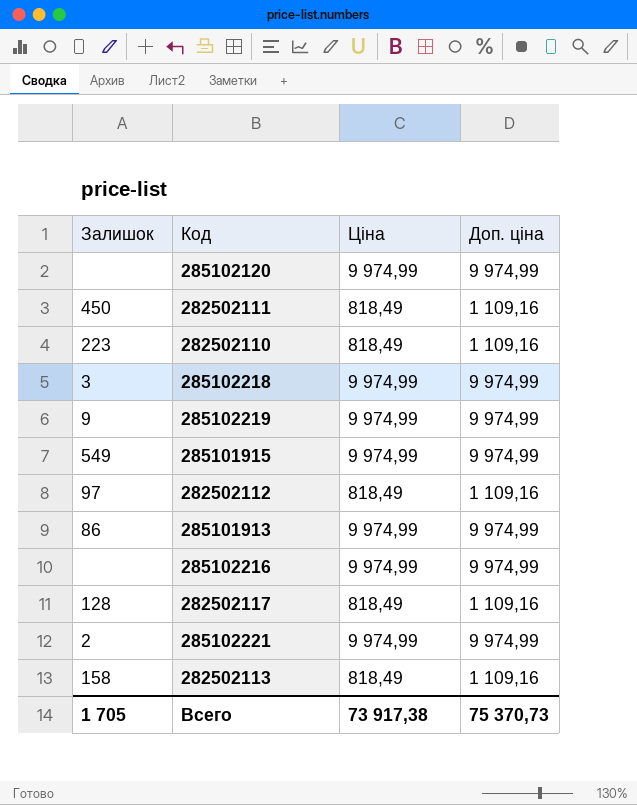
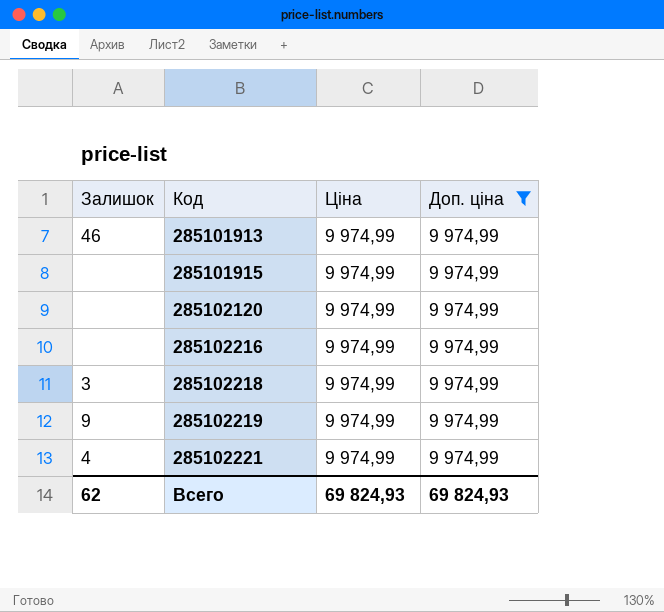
filter: none -> Доп. ціна = 9 974,99
row order: none -> Код ascending
285101913 | Залишок: 86 -> 46
285101915 | Залишок: 549 -> none
285102221 | Залишок: 2 -> 4
Всего | Залишок: 1 705 -> 62
Всего | Ціна: 73 917,38 -> 69 824,93
Всего | Доп. ціна: 75 370,73 -> 69 824,93

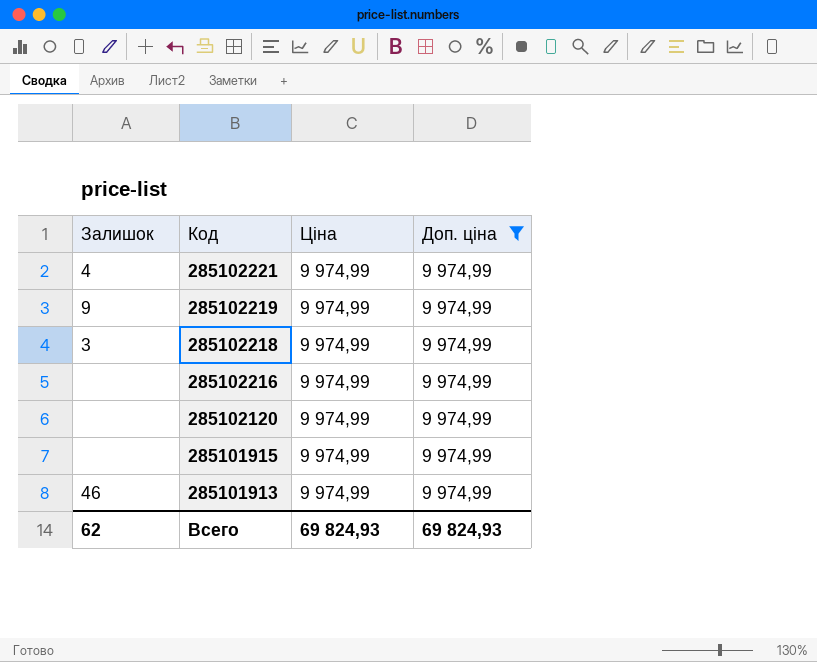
row order: Код ascending -> Код descending

